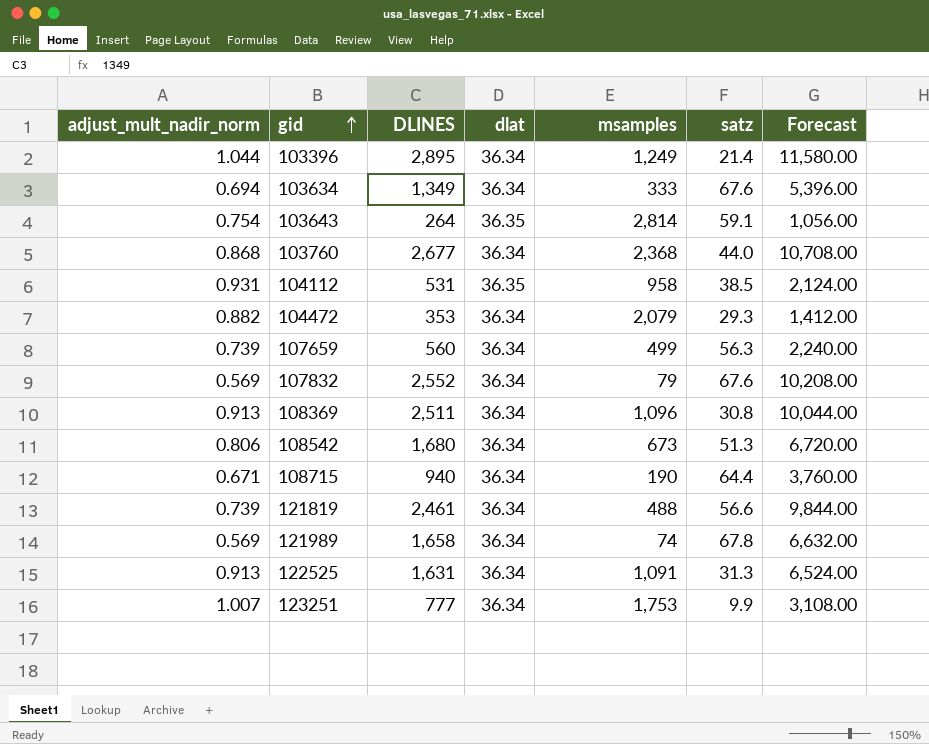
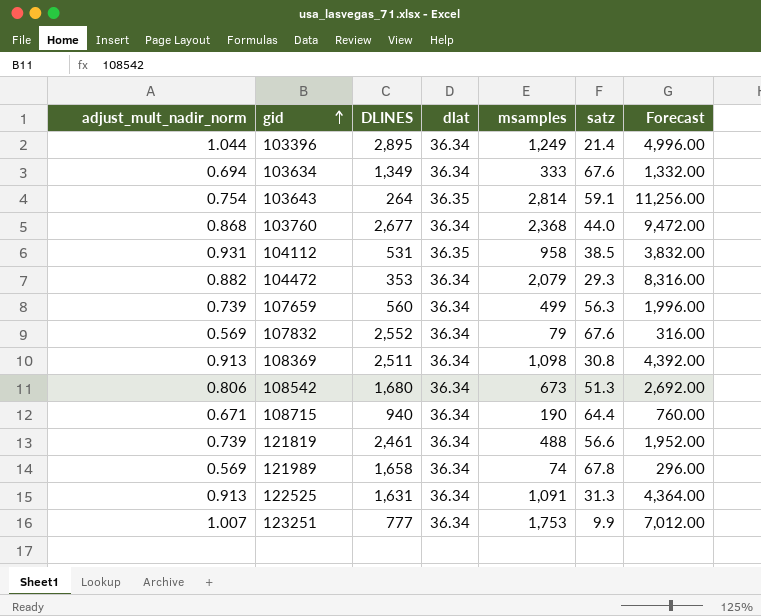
column Forecast | formula: [DLINES] * 4 -> [msamples] * 4
108369 | msamples: 1,096 -> 1,098

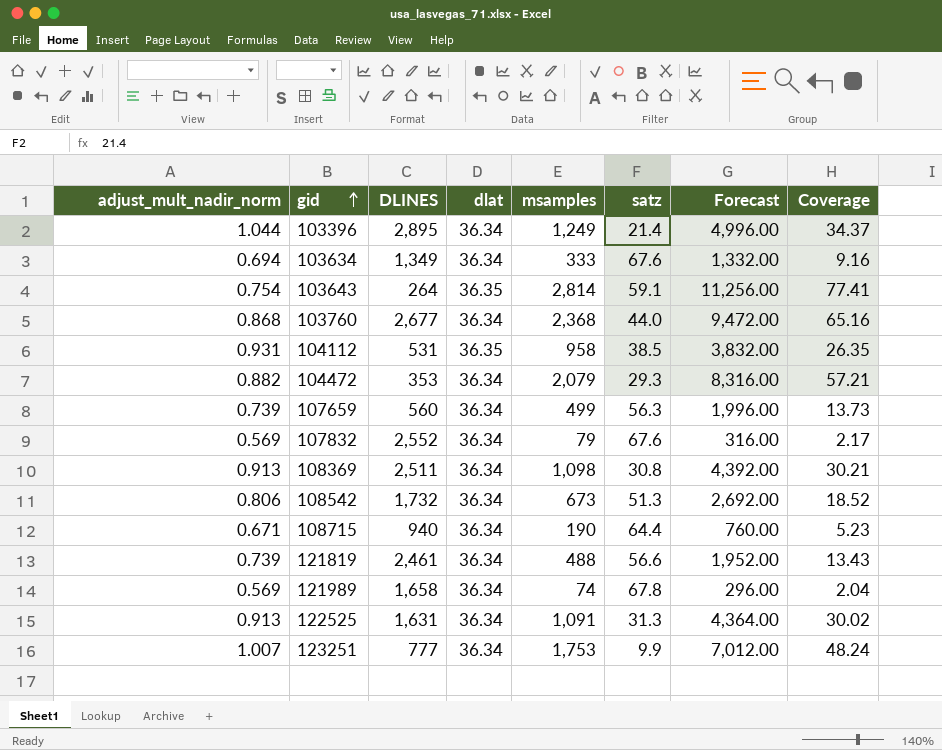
column Coverage | formula: none -> [msamples] / [dlat]
108542 | DLINES: 1,680 -> 1,732

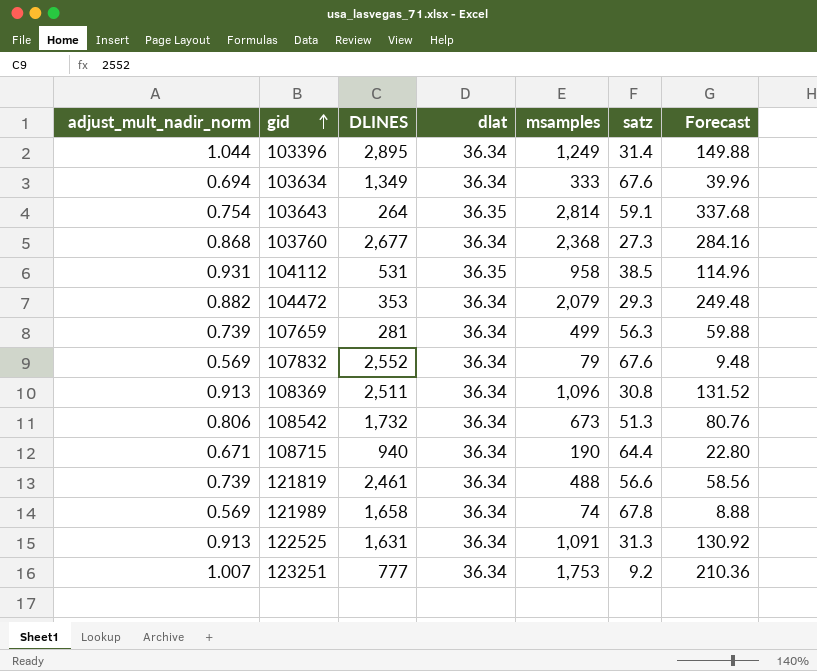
column Coverage | formula: [msamples] / [dlat] -> none
column Forecast | formula: [msamples] * 4 -> [msamples] * 0.12
103396 | satz: 21.4 -> 31.4
103760 | satz: 44.0 -> 27.3
107659 | DLINES: 560 -> 281
108369 | msamples: 1,098 -> 1,096
123251 | satz: 9.9 -> 9.2

